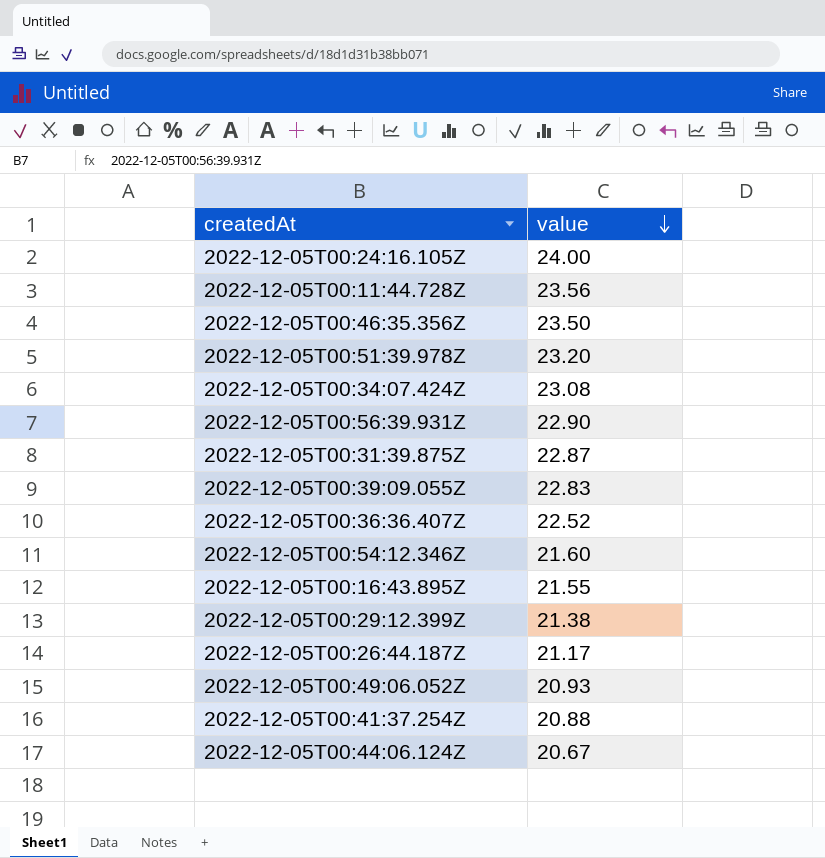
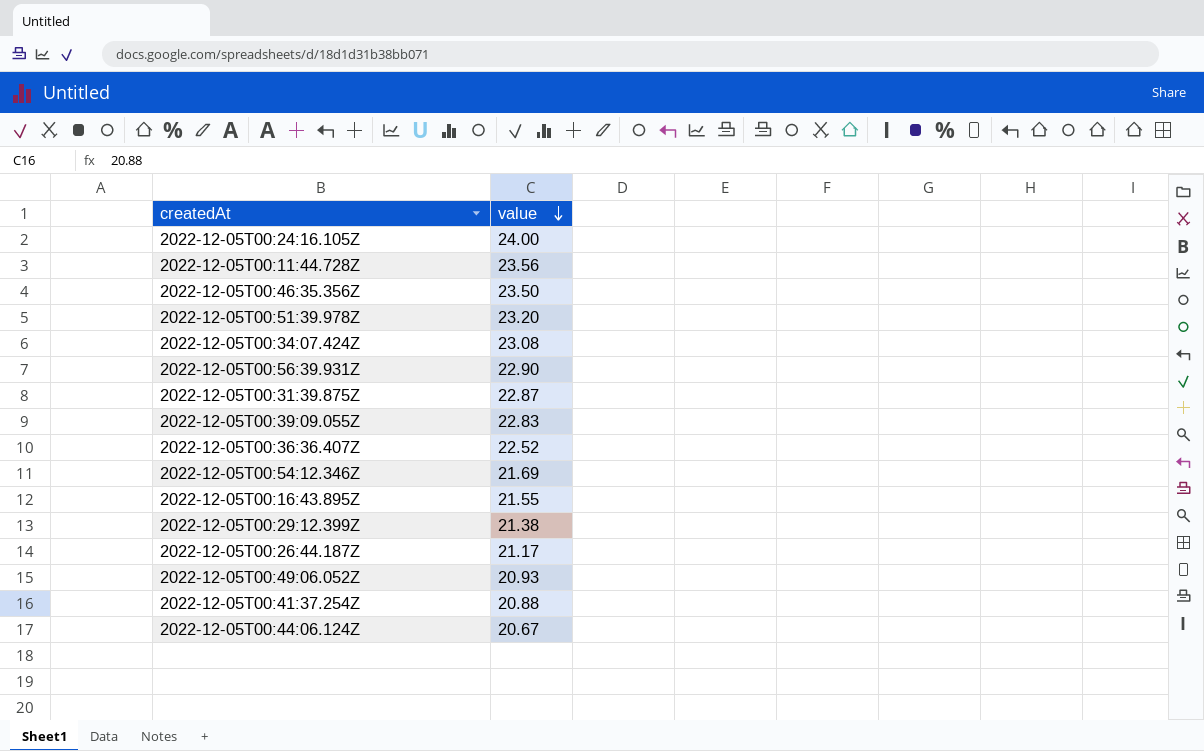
2022-12-05T00:54:12.346Z | value: 21.60 -> 21.69

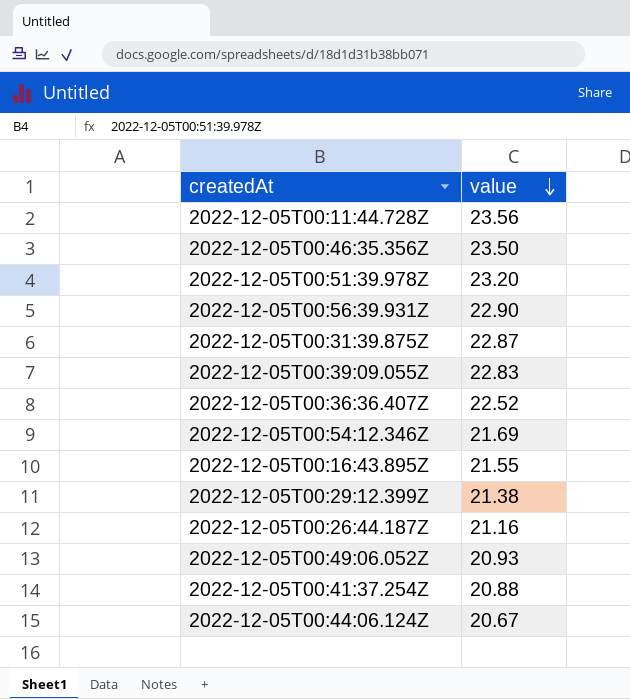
row 2022-12-05T00:24:16.105Z: 24.00 -> none
row 2022-12-05T00:34:07.424Z: 23.08 -> none
2022-12-05T00:26:44.187Z | value: 21.17 -> 21.16

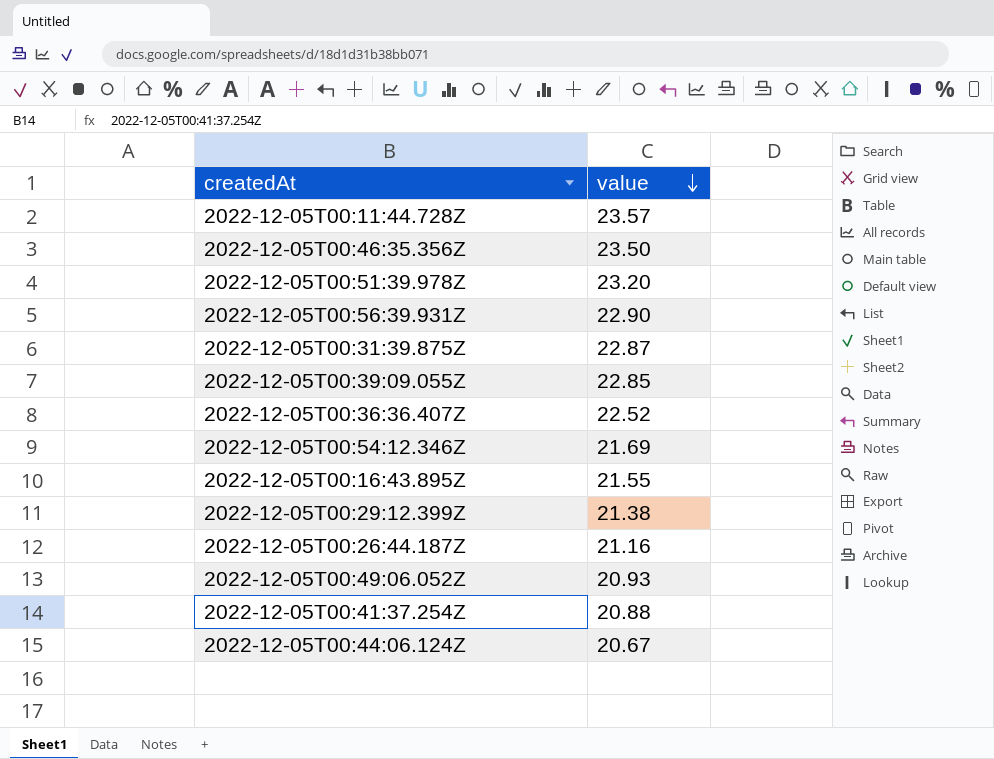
2022-12-05T00:11:44.728Z | value: 23.56 -> 23.57
2022-12-05T00:39:09.055Z | value: 22.83 -> 22.85

